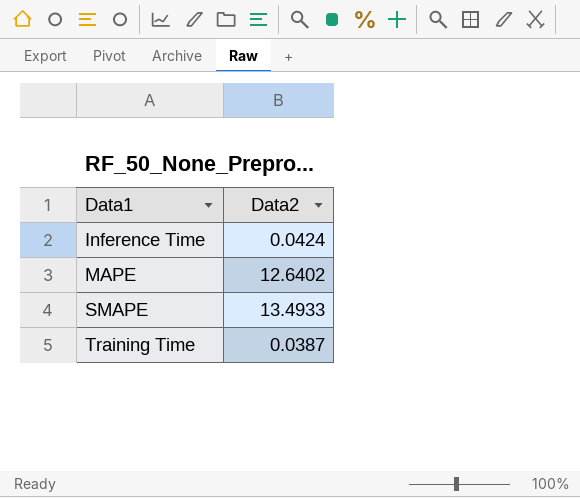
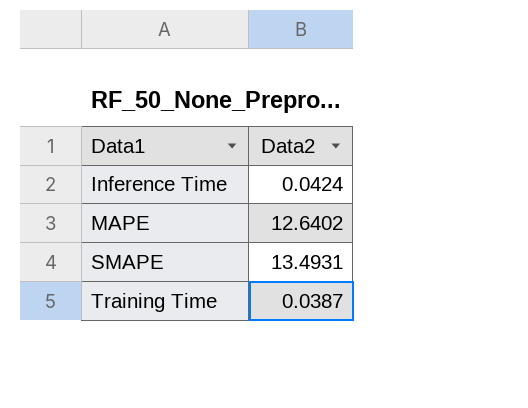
SMAPE | Data2: 13.4933 -> 13.4931

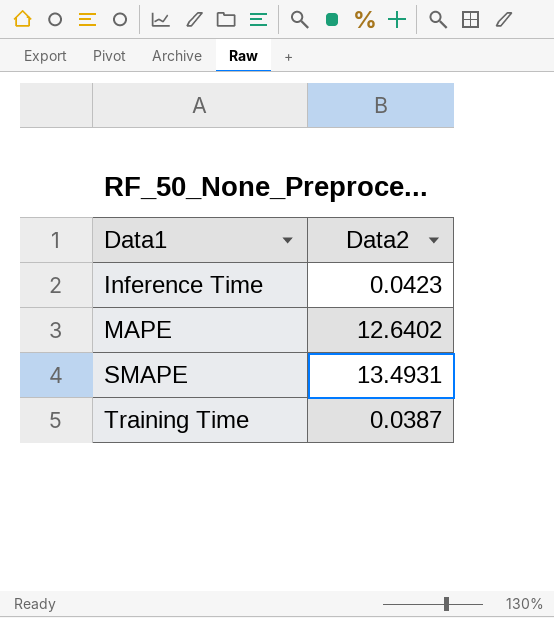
Inference Time | Data2: 0.0424 -> 0.0423

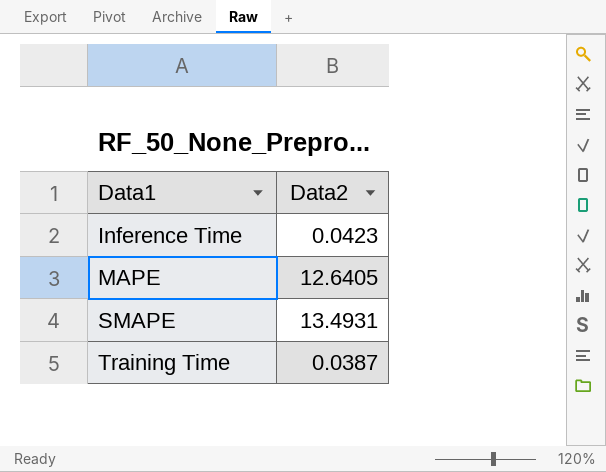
MAPE | Data2: 12.6402 -> 12.6405

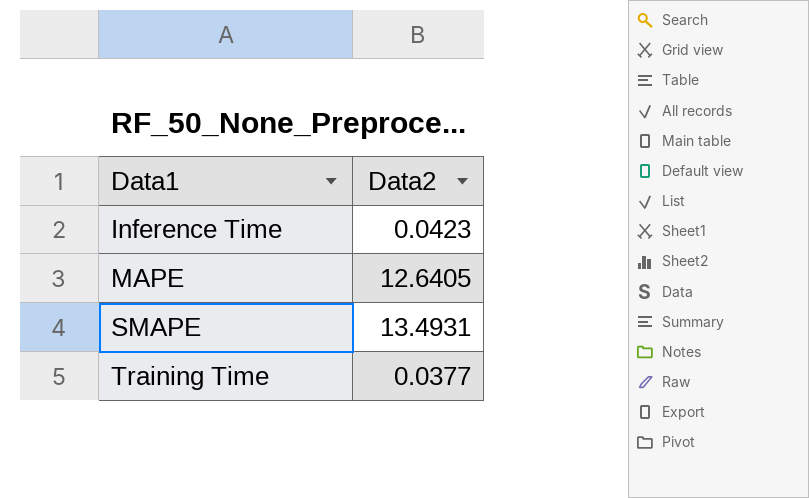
Training Time | Data2: 0.0387 -> 0.0377

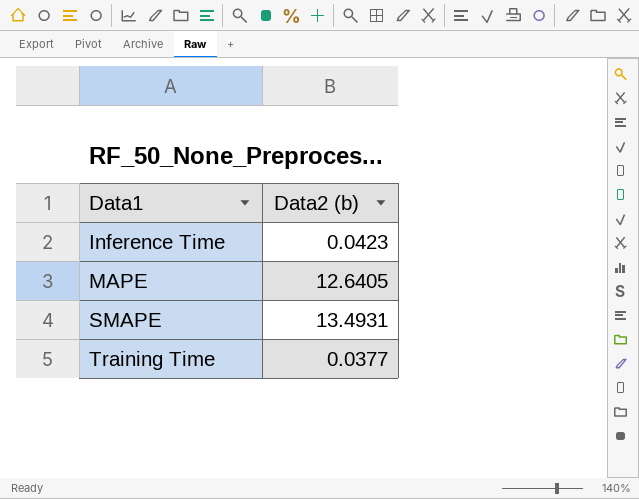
column name: Data2 -> Data2 (b)

